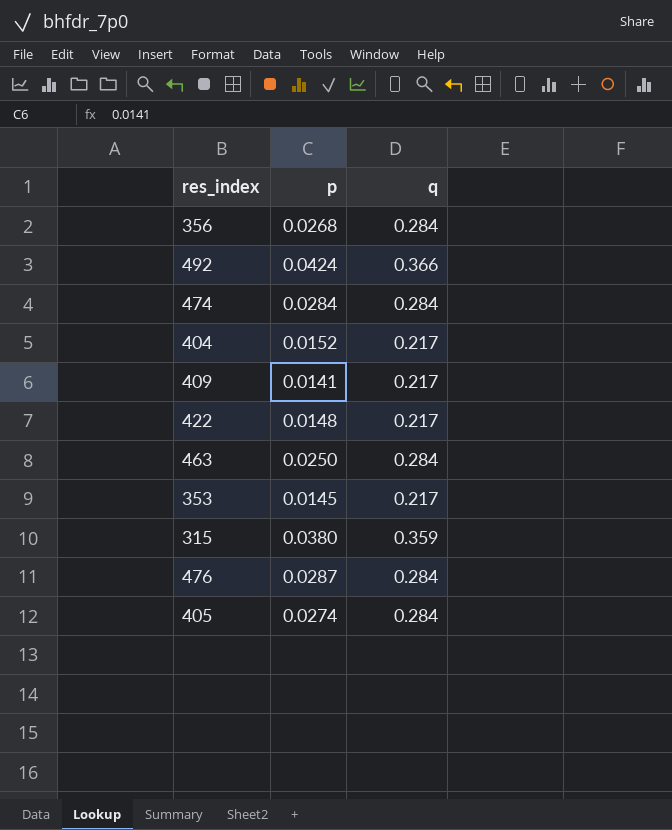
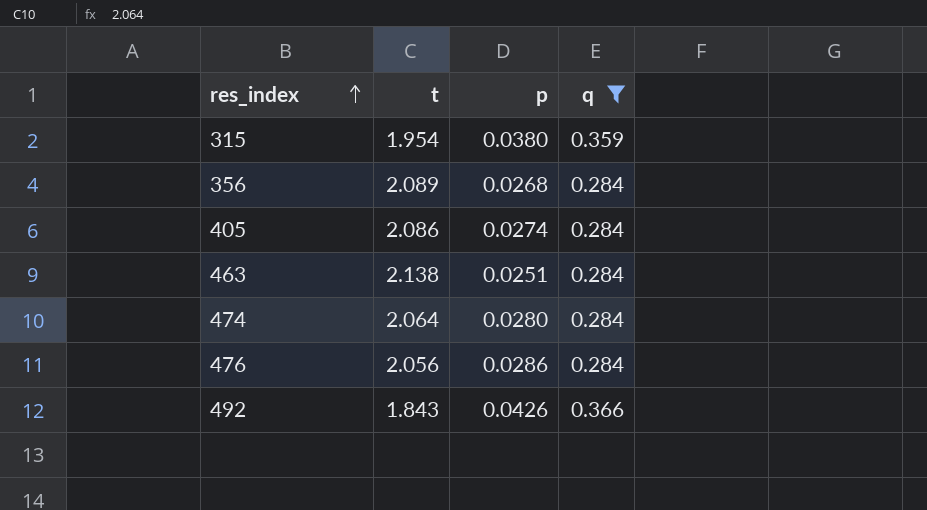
filter: none -> q != 0.217
row order: none -> res_index ascending
column t | position: none -> 2
463 | p: 0.0250 -> 0.0251
474 | p: 0.0284 -> 0.0280
476 | p: 0.0287 -> 0.0286
492 | p: 0.0424 -> 0.0426

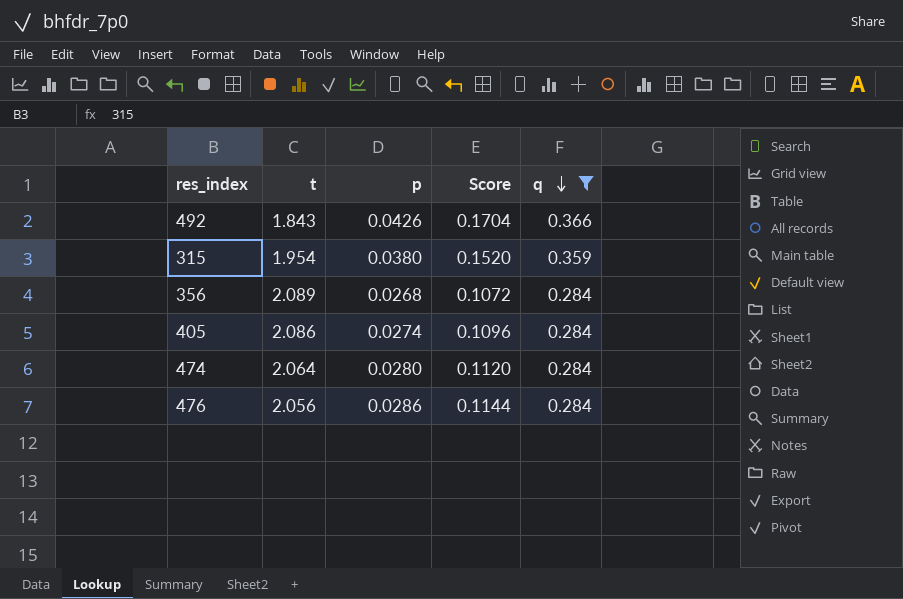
row order: res_index ascending -> q descending
column Score | formula: none -> [p] * 4
row 463: 2.138 | 0.0251 | 0.284 -> none

